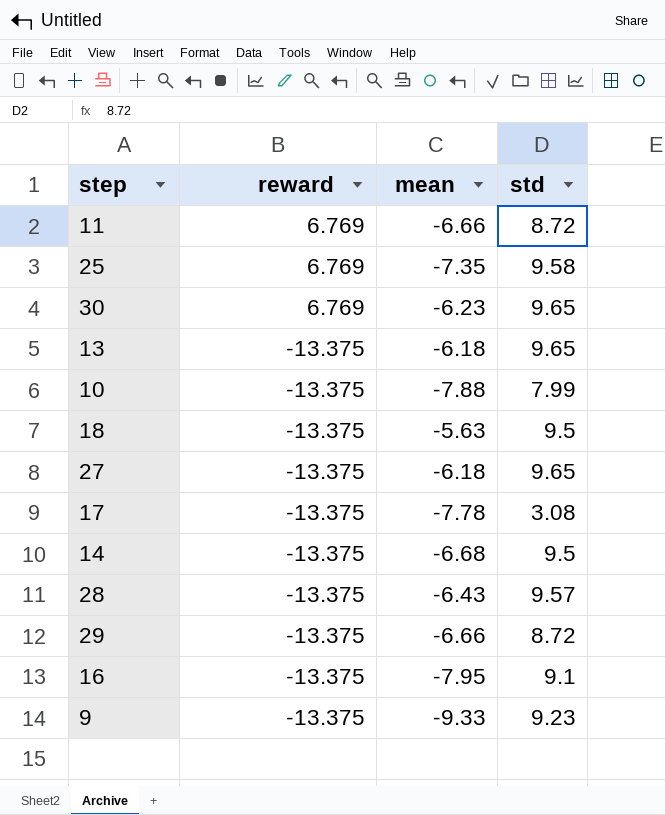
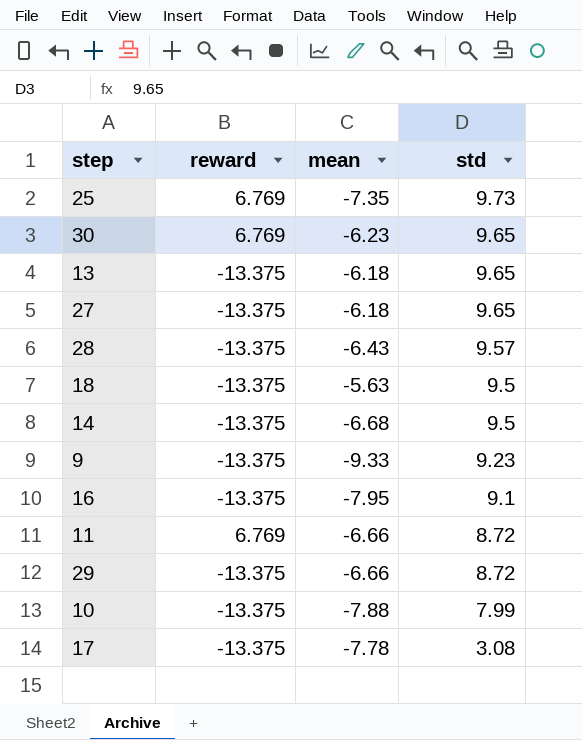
row order: reward descending -> std descending
25 | std: 9.58 -> 9.73

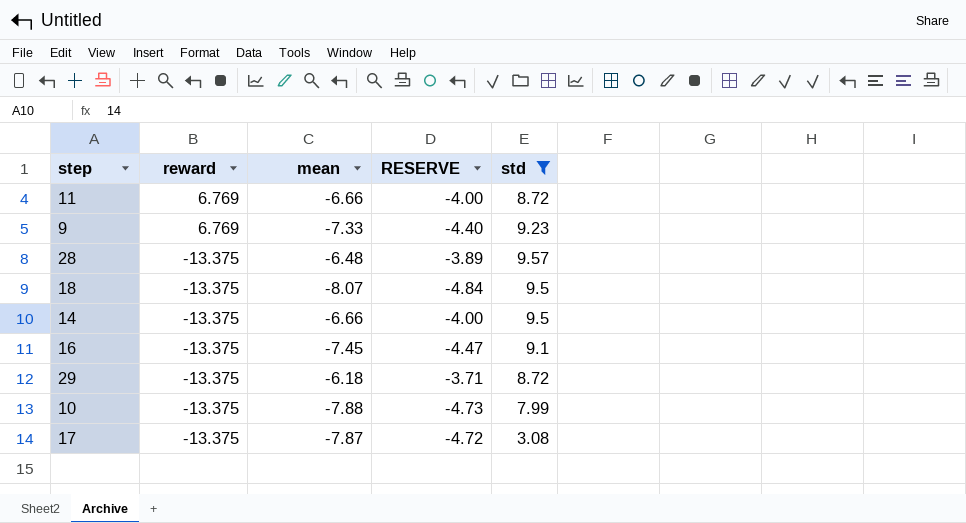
filter: none -> std <= 9.57
row order: std descending -> reward descending
column RESERVE | formula: none -> [mean] * 0.6
9 | reward: -13.375 -> 6.769
9 | mean: -9.33 -> -7.33
28 | mean: -6.43 -> -6.48
18 | mean: -5.63 -> -8.07
14 | mean: -6.68 -> -6.66
16 | mean: -7.95 -> -7.45
29 | mean: -6.66 -> -6.18
17 | mean: -7.78 -> -7.87

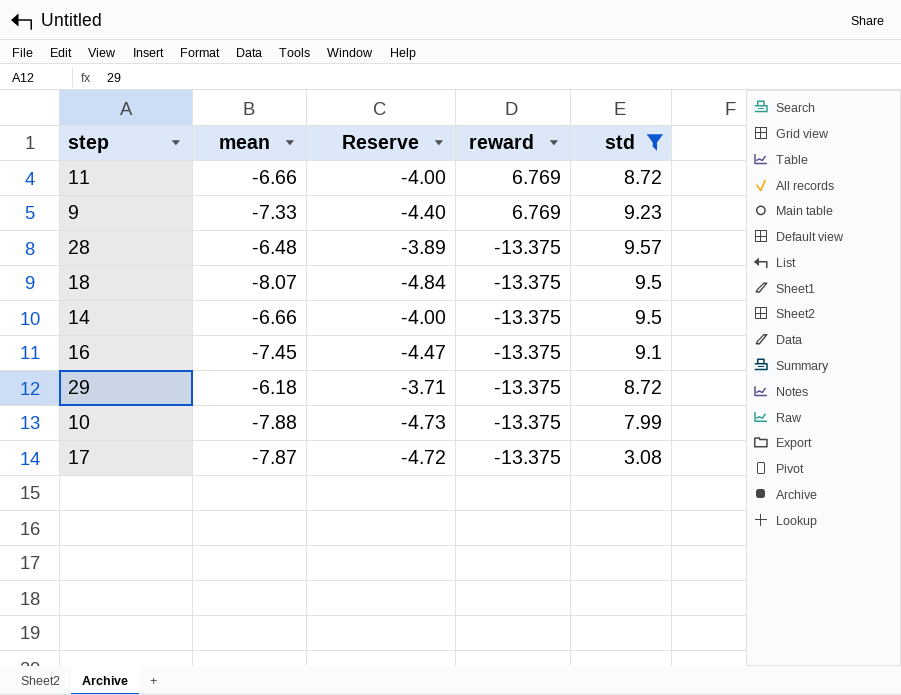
column name: RESERVE -> Reserve
column reward | position: 2 -> 4

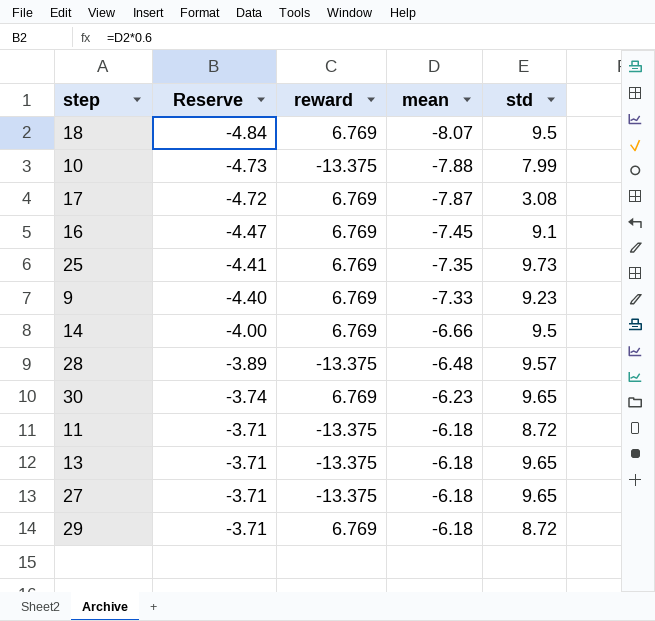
filter: std <= 9.57 -> none
row order: reward descending -> Reserve ascending
column mean | position: 2 -> 4
18 | reward: -13.375 -> 6.769
17 | reward: -13.375 -> 6.769
16 | reward: -13.375 -> 6.769
14 | reward: -13.375 -> 6.769
11 | Reserve: -4.00 -> -3.71
11 | reward: 6.769 -> -13.375
11 | mean: -6.66 -> -6.18
29 | reward: -13.375 -> 6.769

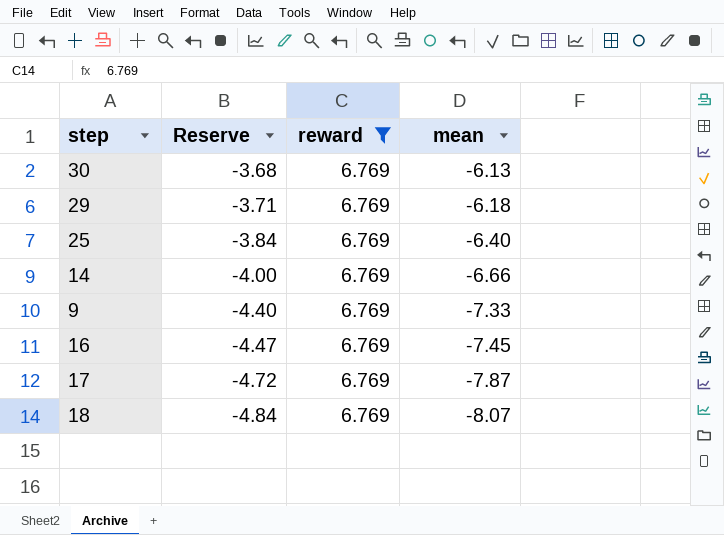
filter: none -> reward = 6.769
row order: Reserve ascending -> Reserve descending
column std | position: 5 -> none
30 | Reserve: -3.74 -> -3.68
30 | mean: -6.23 -> -6.13
25 | Reserve: -4.41 -> -3.84
25 | mean: -7.35 -> -6.40

